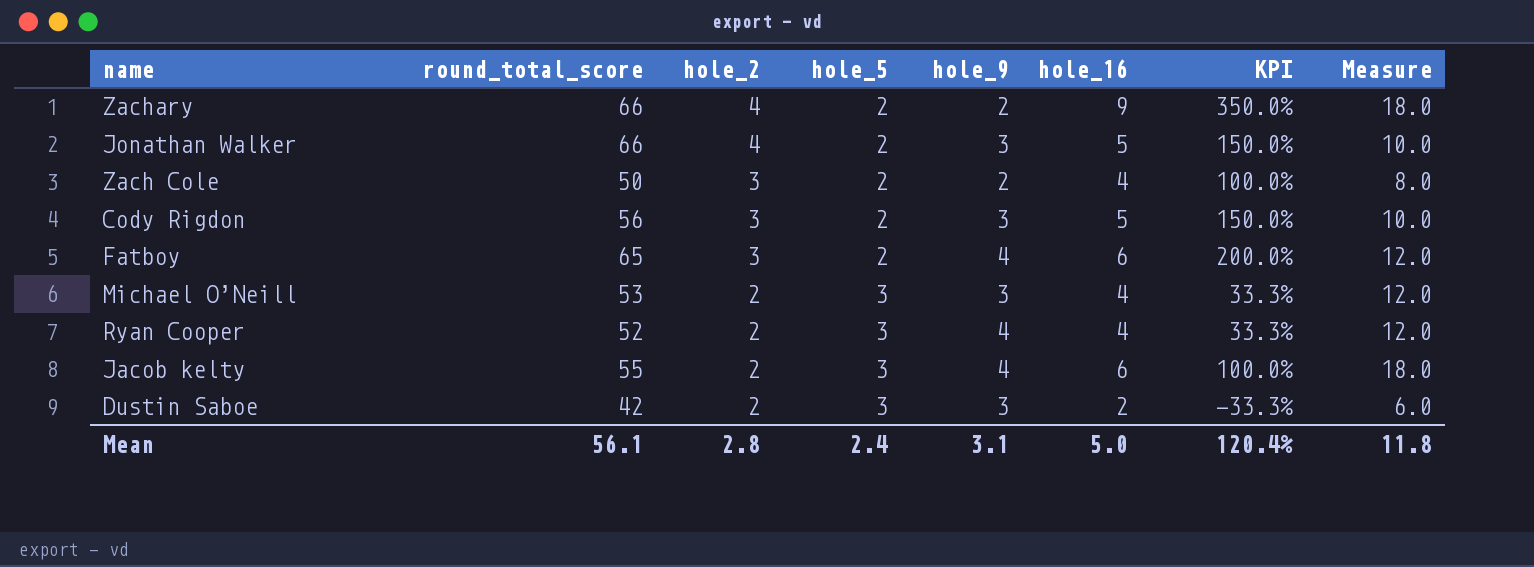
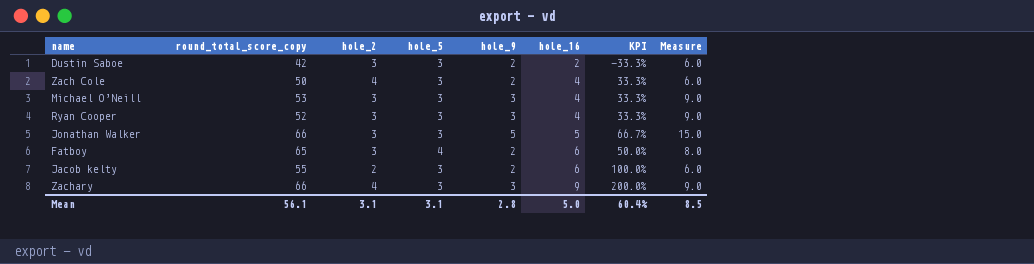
row order: hole_2 descending -> hole_16 ascending
column name: round_total_score -> round_total_score_copy
column Measure | formula: [hole_5] * [hole_16] -> [hole_5] * [hole_9]
row Cody Rigdon: 56 | 3 | 2 | 3 | 5 | 150.0% | 10.0 -> none
Dustin Saboe | hole_2: 2 -> 3
Dustin Saboe | hole_9: 3 -> 2
Zach Cole | hole_2: 3 -> 4
Zach Cole | hole_5: 2 -> 3
Zach Cole | KPI: 100.0% -> 33.3%
Michael O’Neill | hole_2: 2 -> 3
Ryan Cooper | hole_2: 2 -> 3
Ryan Cooper | hole_9: 4 -> 3
Jonathan Walker | hole_2: 4 -> 3
Jonathan Walker | hole_5: 2 -> 3
Jonathan Walker | hole_9: 3 -> 5
Jonathan Walker | KPI: 150.0% -> 66.7%
Fatboy | hole_5: 2 -> 4
Fatboy | hole_9: 4 -> 2
Fatboy | KPI: 200.0% -> 50.0%
Jacob kelty | hole_9: 4 -> 2
Zachary | hole_5: 2 -> 3
Zachary | hole_9: 2 -> 3
Zachary | KPI: 350.0% -> 200.0%
Mean | hole_2: 2.8 -> 3.1
Mean | hole_5: 2.4 -> 3.1
Mean | hole_9: 3.1 -> 2.8
Mean | KPI: 120.4% -> 60.4%
Mean | Measure: 11.8 -> 8.5

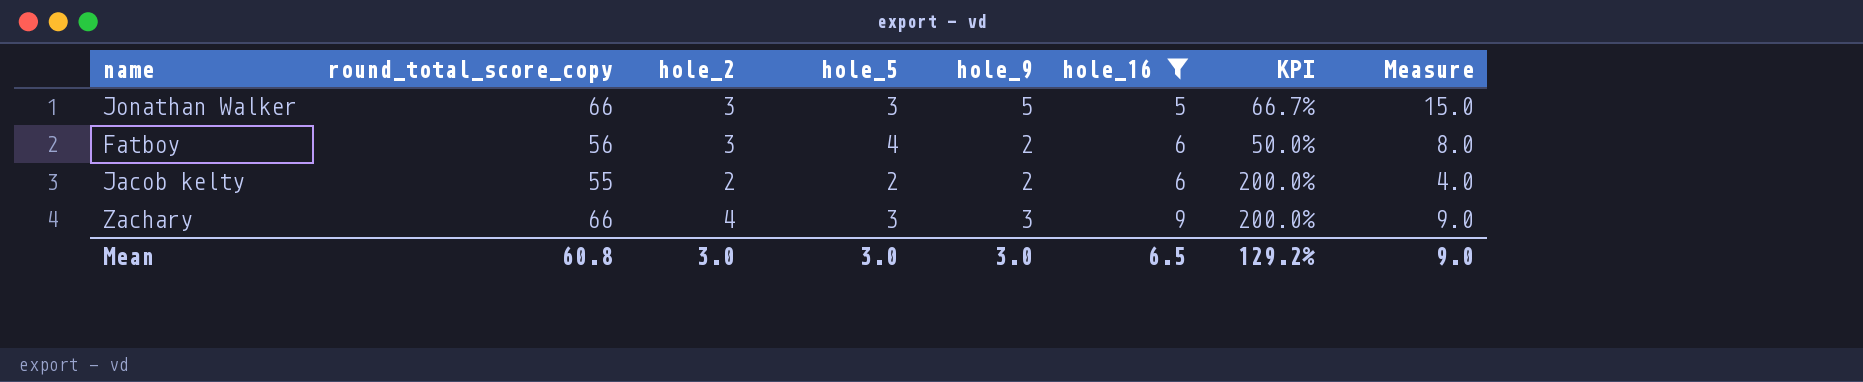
filter: none -> hole_16 >= 5
Fatboy | round_total_score_copy: 65 -> 56
Jacob kelty | hole_5: 3 -> 2
Jacob kelty | KPI: 100.0% -> 200.0%
Jacob kelty | Measure: 6.0 -> 4.0
Mean | round_total_score_copy: 56.1 -> 60.8
Mean | hole_2: 3.1 -> 3.0
Mean | hole_5: 3.1 -> 3.0
Mean | hole_9: 2.8 -> 3.0
Mean | hole_16: 5.0 -> 6.5
Mean | KPI: 60.4% -> 129.2%
Mean | Measure: 8.5 -> 9.0

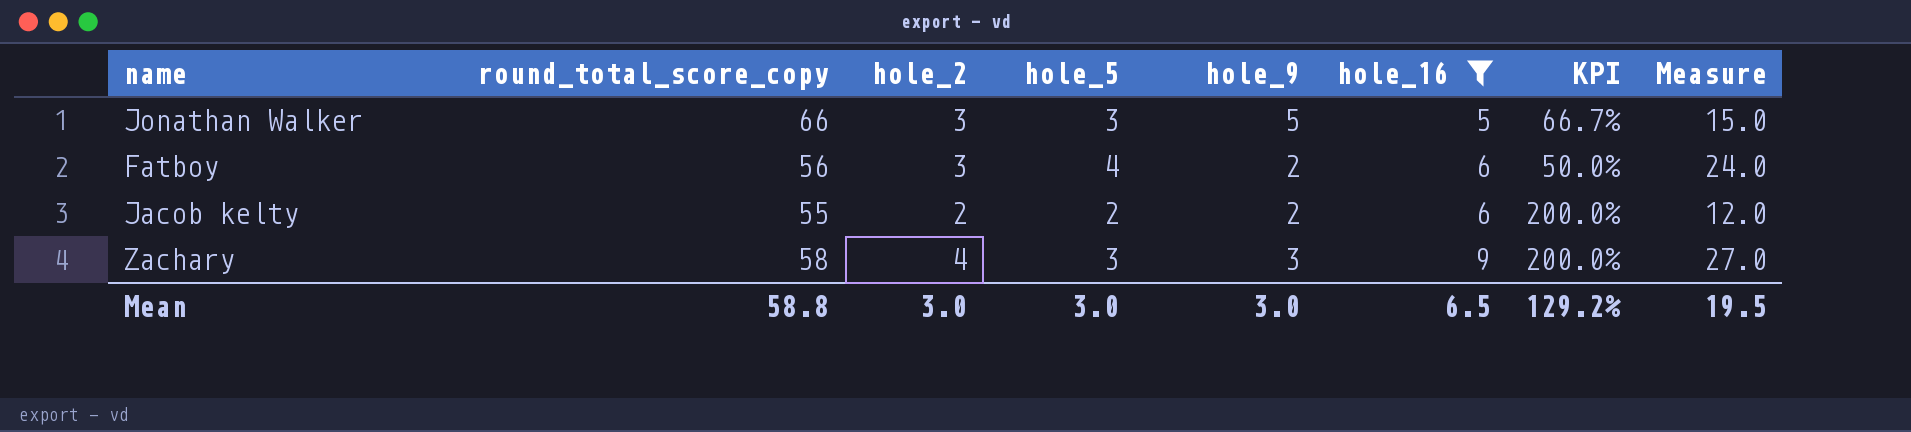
column Measure | formula: [hole_5] * [hole_9] -> [hole_5] * [hole_16]
Zachary | round_total_score_copy: 66 -> 58
Mean | round_total_score_copy: 60.8 -> 58.8
Mean | Measure: 9.0 -> 19.5

